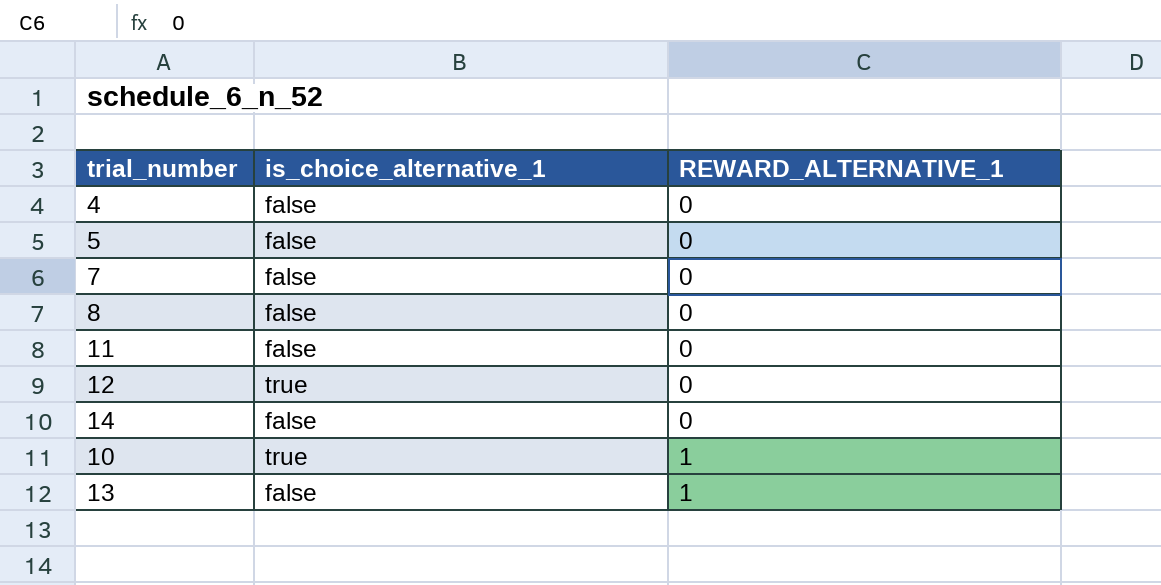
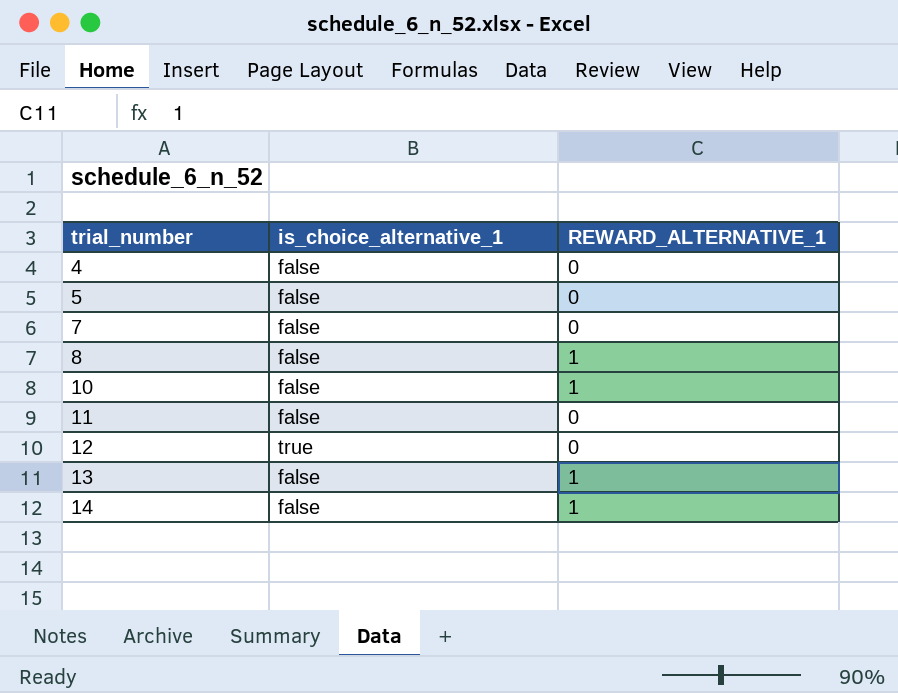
row order: REWARD_ALTERNATIVE_1 ascending -> trial_number ascending
8 | REWARD_ALTERNATIVE_1: 0 -> 1
10 | is_choice_alternative_1: true -> false
14 | REWARD_ALTERNATIVE_1: 0 -> 1

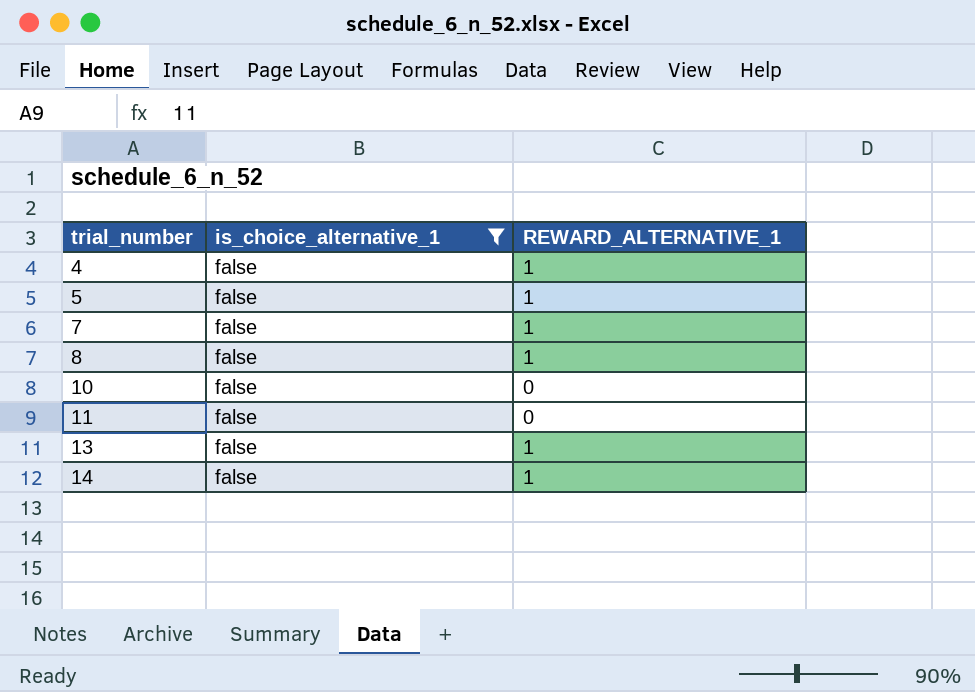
filter: none -> is_choice_alternative_1 = false
4 | REWARD_ALTERNATIVE_1: 0 -> 1
5 | REWARD_ALTERNATIVE_1: 0 -> 1
7 | REWARD_ALTERNATIVE_1: 0 -> 1
10 | REWARD_ALTERNATIVE_1: 1 -> 0

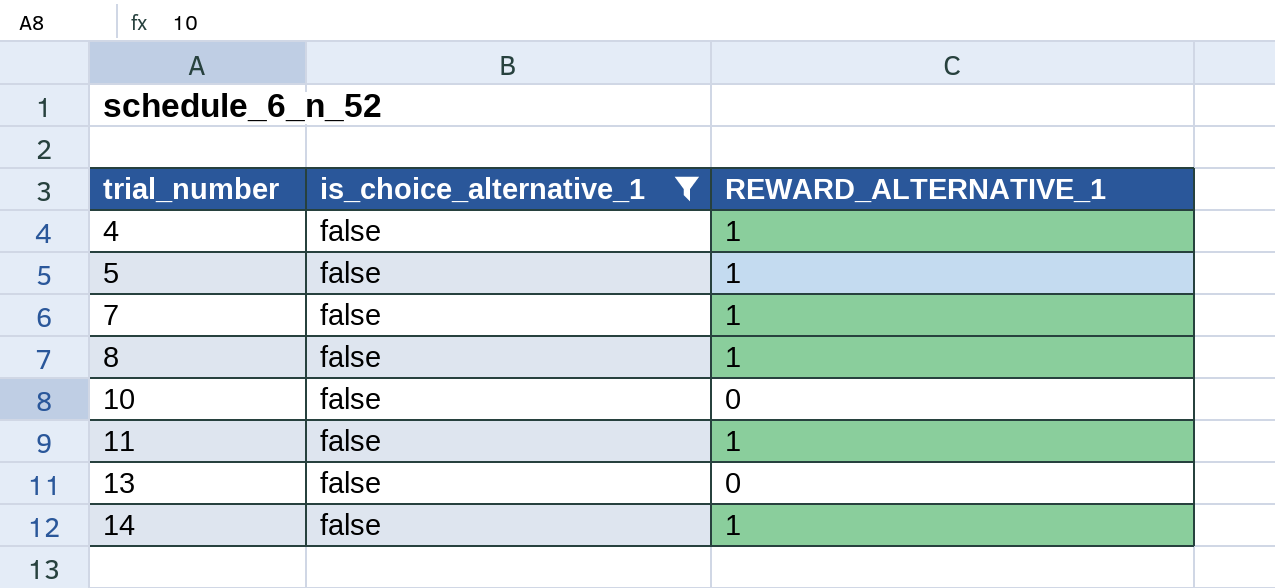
11 | REWARD_ALTERNATIVE_1: 0 -> 1
13 | REWARD_ALTERNATIVE_1: 1 -> 0

